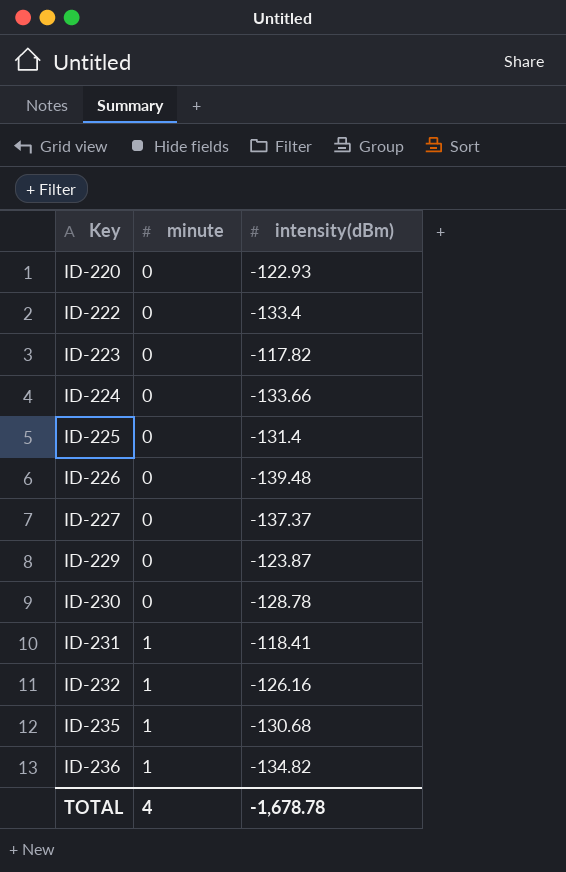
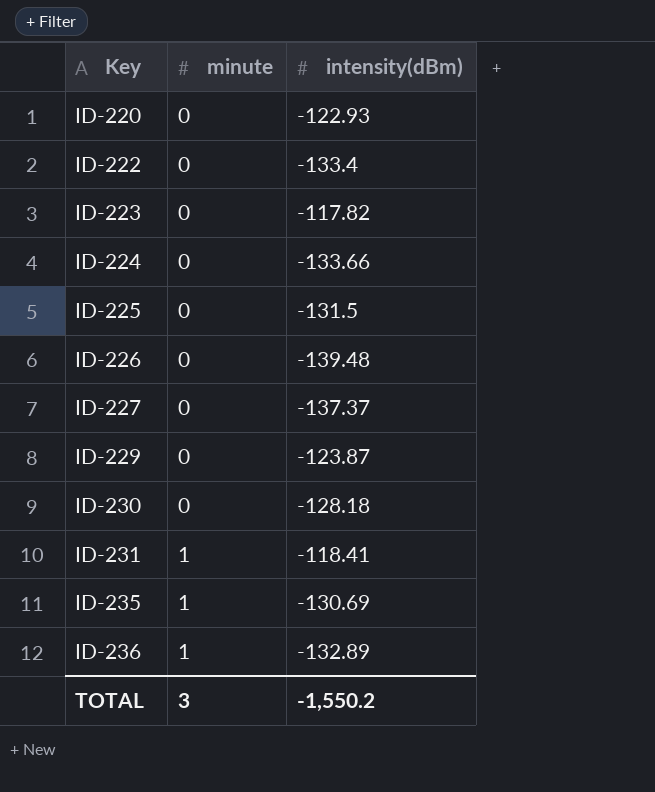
row ID-232: 1 | -126.16 -> none
ID-225 | intensity(dBm): -131.4 -> -131.5
ID-230 | intensity(dBm): -128.78 -> -128.18
ID-235 | intensity(dBm): -130.68 -> -130.69
ID-236 | intensity(dBm): -134.82 -> -132.89
TOTAL | minute: 4 -> 3
TOTAL | intensity(dBm): -1,678.78 -> -1,550.2

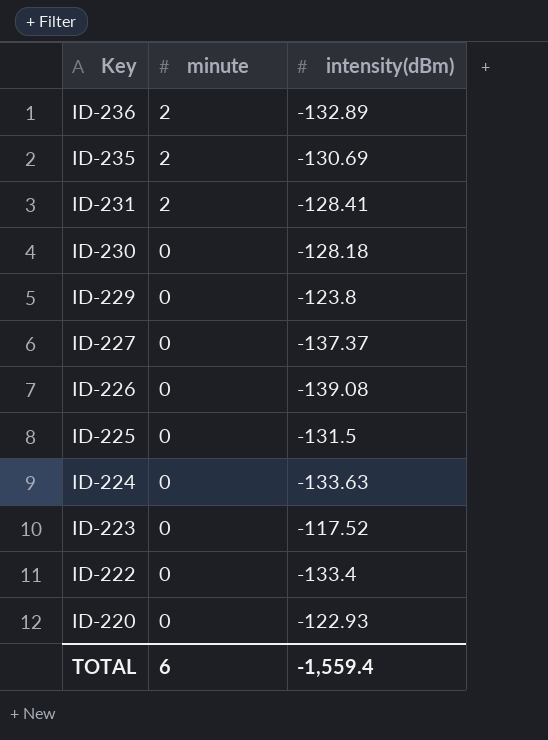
row order: Key ascending -> Key descending
ID-236 | minute: 1 -> 2
ID-235 | minute: 1 -> 2
ID-231 | minute: 1 -> 2
ID-231 | intensity(dBm): -118.41 -> -128.41
ID-229 | intensity(dBm): -123.87 -> -123.8
ID-226 | intensity(dBm): -139.48 -> -139.08
ID-224 | intensity(dBm): -133.66 -> -133.63
ID-223 | intensity(dBm): -117.82 -> -117.52
TOTAL | minute: 3 -> 6
TOTAL | intensity(dBm): -1,550.2 -> -1,559.4

